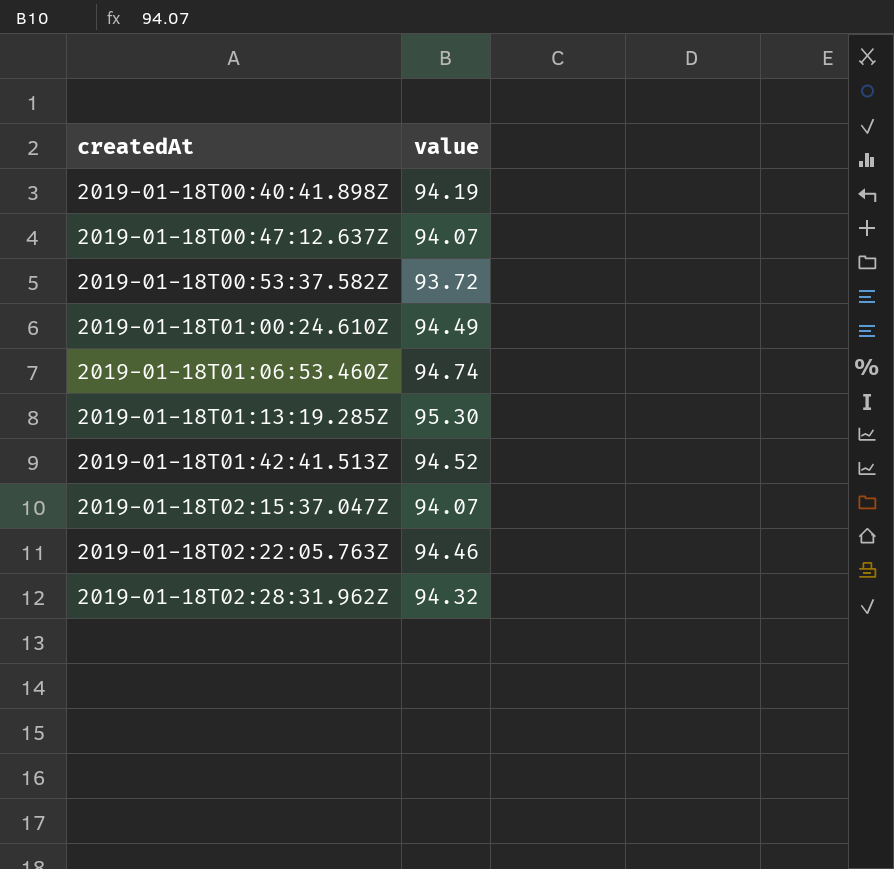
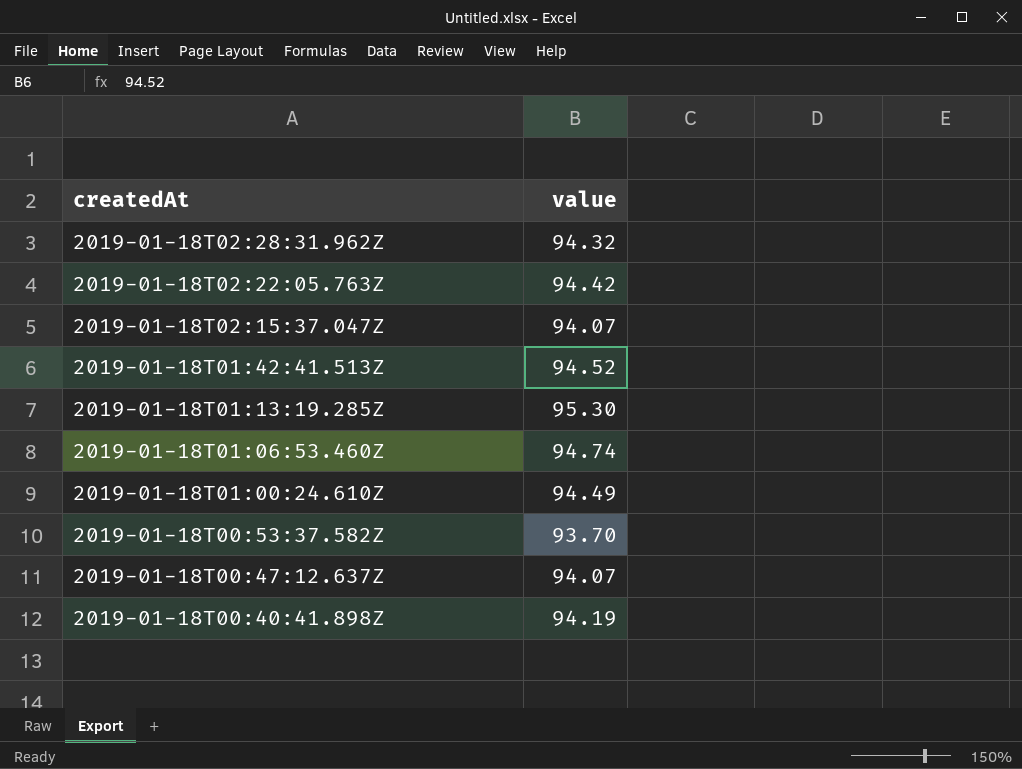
row order: createdAt ascending -> createdAt descending
2019-01-18T02:22:05.763Z | value: 94.46 -> 94.42
2019-01-18T00:53:37.582Z | value: 93.72 -> 93.70

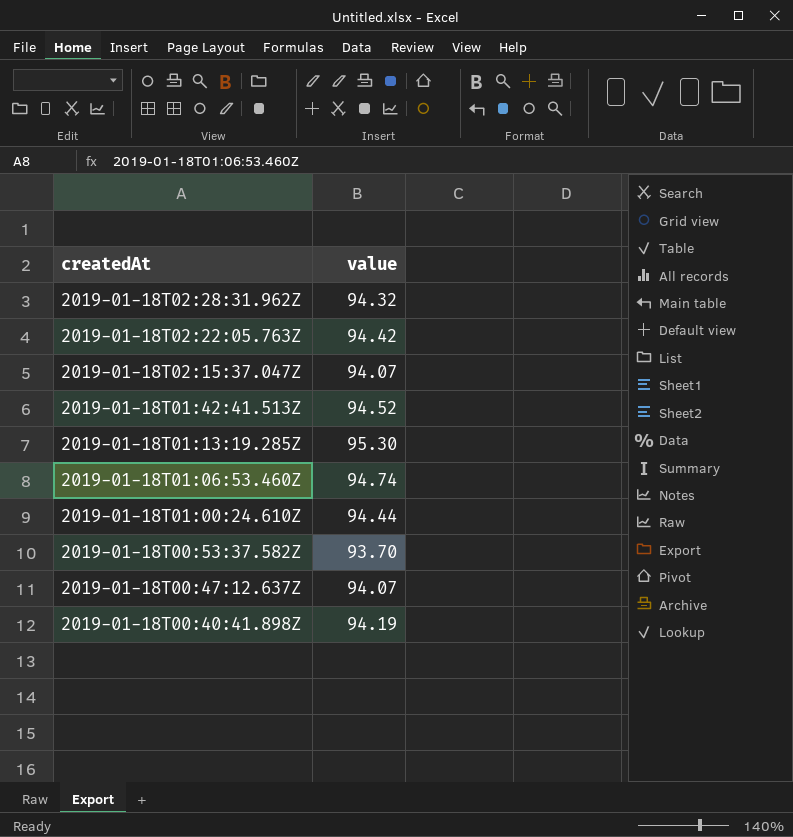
2019-01-18T01:00:24.610Z | value: 94.49 -> 94.44

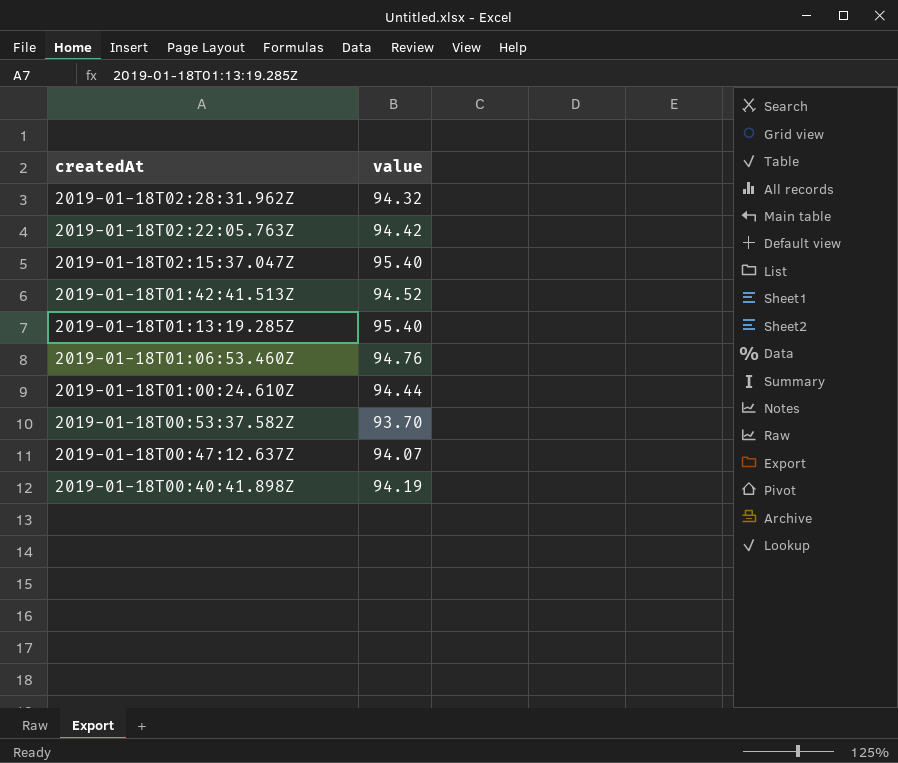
2019-01-18T02:15:37.047Z | value: 94.07 -> 95.40
2019-01-18T01:13:19.285Z | value: 95.30 -> 95.40
2019-01-18T01:06:53.460Z | value: 94.74 -> 94.76

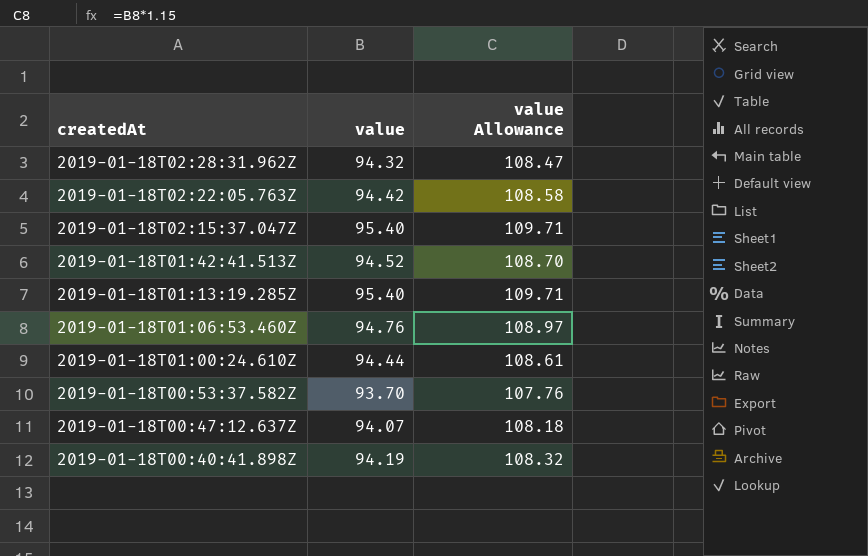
column value Allowance | formula: none -> [value] * 1.15

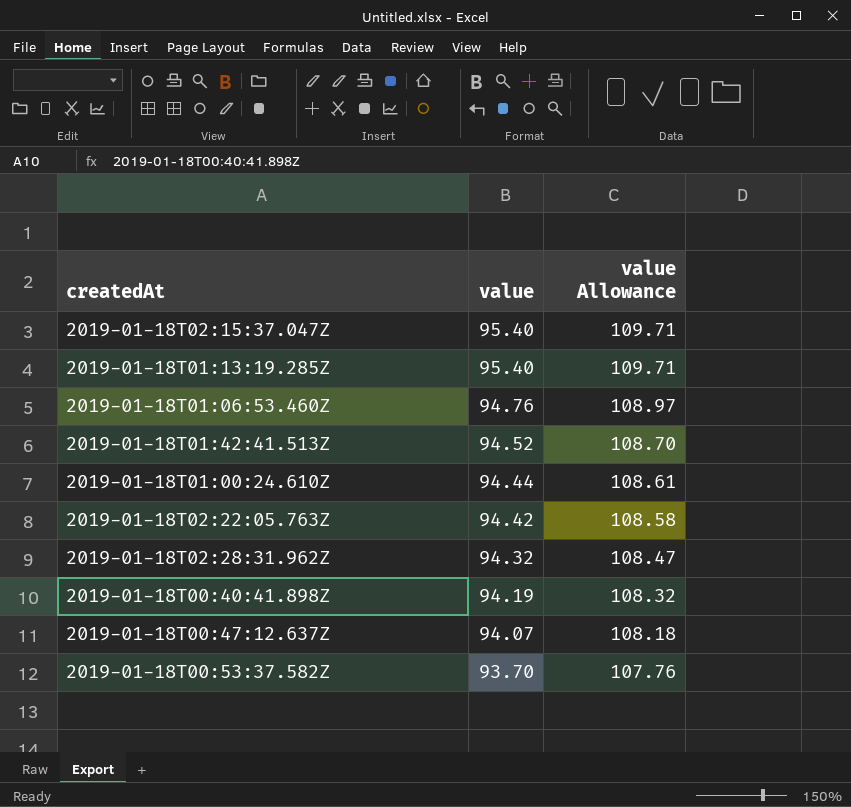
row order: createdAt descending -> value descending

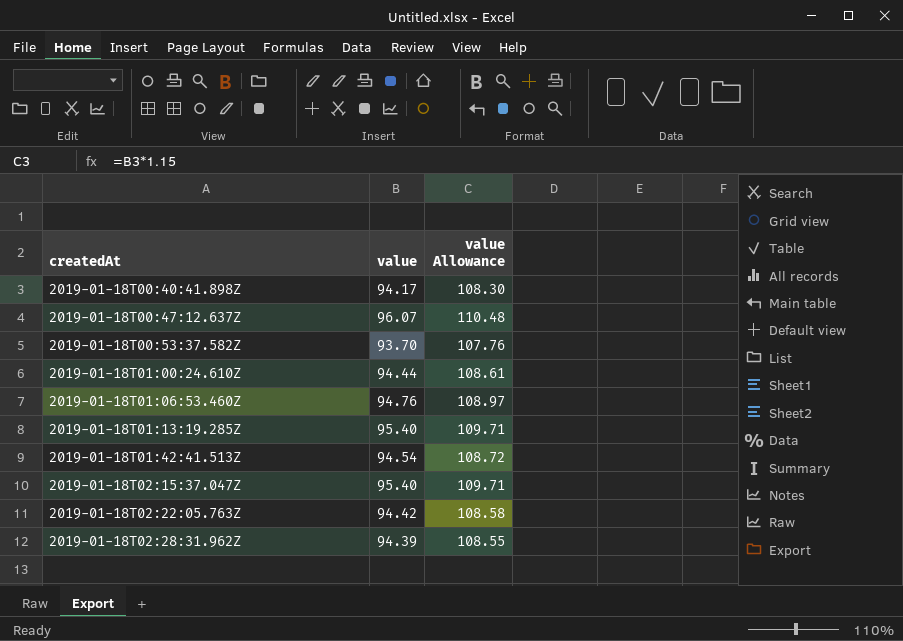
row order: value descending -> createdAt ascending
2019-01-18T00:40:41.898Z | value: 94.19 -> 94.17
2019-01-18T00:40:41.898Z | value Allowance: 108.32 -> 108.30
2019-01-18T00:47:12.637Z | value: 94.07 -> 96.07
2019-01-18T00:47:12.637Z | value Allowance: 108.18 -> 110.48
2019-01-18T01:42:41.513Z | value: 94.52 -> 94.54
2019-01-18T01:42:41.513Z | value Allowance: 108.70 -> 108.72
2019-01-18T02:28:31.962Z | value: 94.32 -> 94.39
2019-01-18T02:28:31.962Z | value Allowance: 108.47 -> 108.55

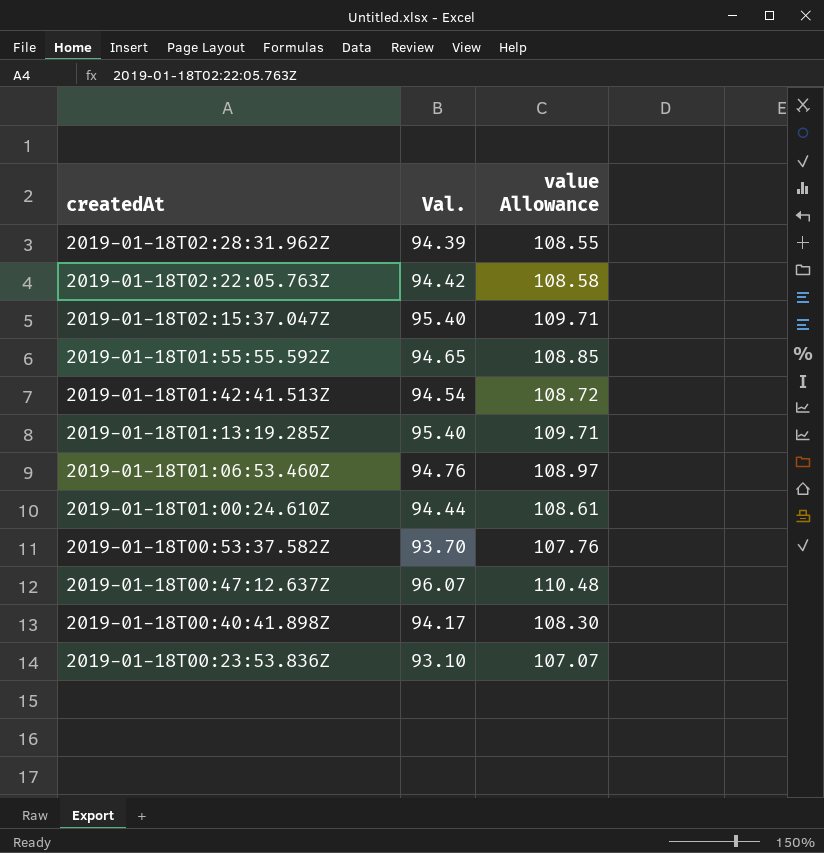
row order: createdAt ascending -> createdAt descending
column name: value -> Val.
row 2019-01-18T01:55:55.592Z: none -> 94.65 | 108.85
row 2019-01-18T00:23:53.836Z: none -> 93.10 | 107.07

